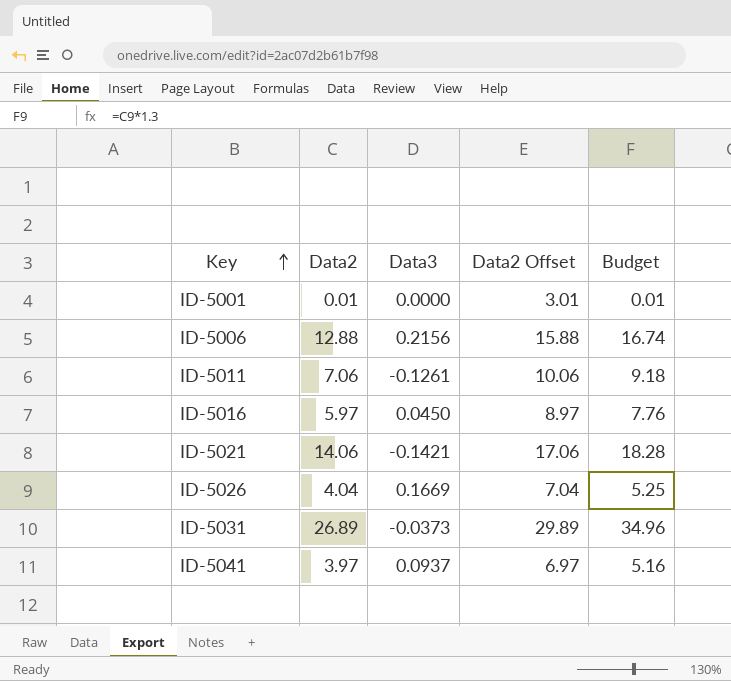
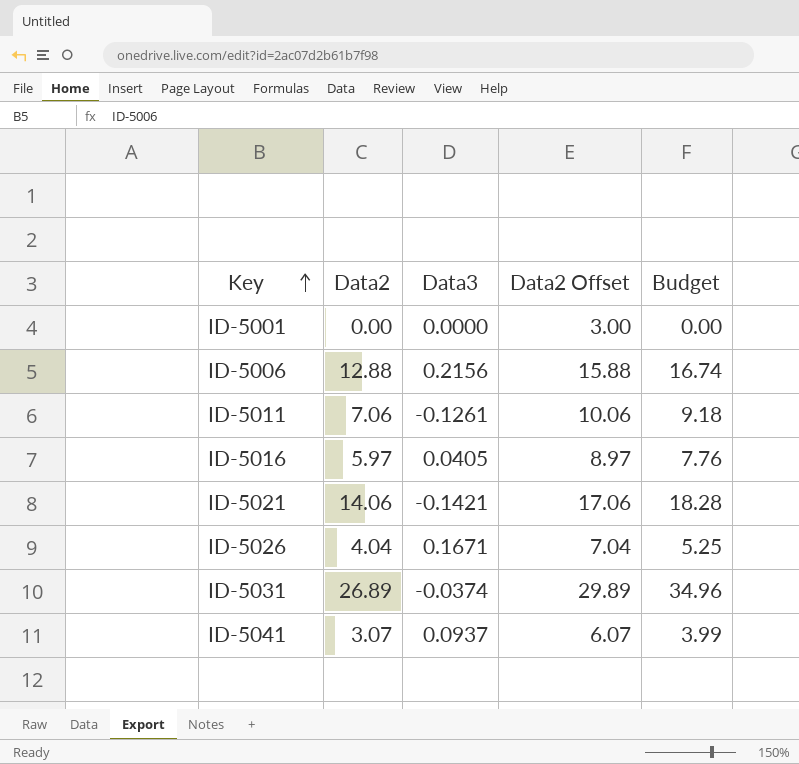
ID-5001 | Data2: 0.01 -> 0.00
ID-5001 | Data2 Offset: 3.01 -> 3.00
ID-5001 | Budget: 0.01 -> 0.00
ID-5016 | Data3: 0.0450 -> 0.0405
ID-5026 | Data3: 0.1669 -> 0.1671
ID-5031 | Data3: -0.0373 -> -0.0374
ID-5041 | Data2: 3.97 -> 3.07
ID-5041 | Data2 Offset: 6.97 -> 6.07
ID-5041 | Budget: 5.16 -> 3.99

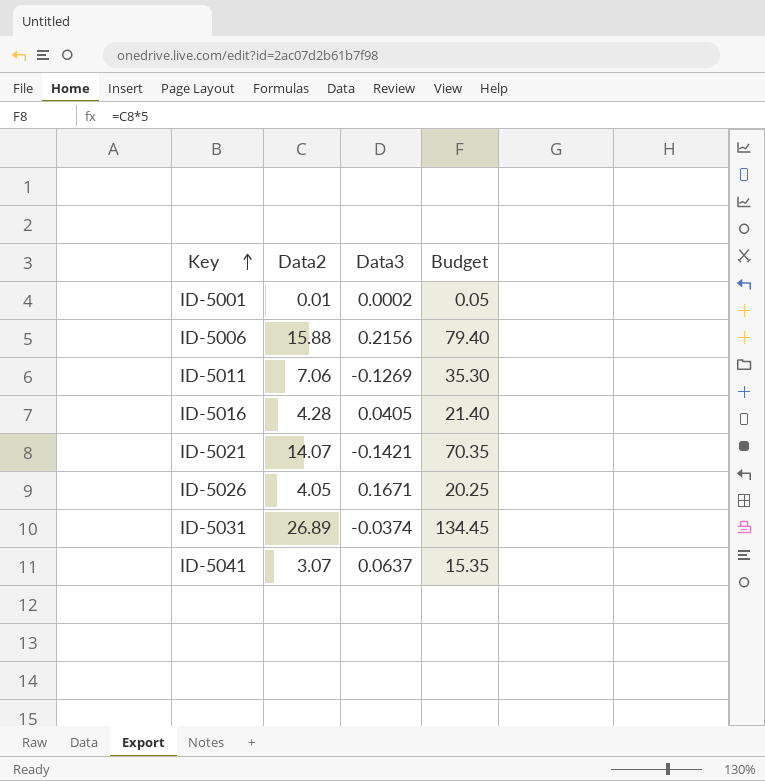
column Data2 Offset | formula: [Data2] + 3 -> none
column Budget | formula: [Data2] * 1.3 -> [Data2] * 5
ID-5001 | Data2: 0.00 -> 0.01
ID-5001 | Data3: 0.0000 -> 0.0002
ID-5006 | Data2: 12.88 -> 15.88
ID-5011 | Data3: -0.1261 -> -0.1269
ID-5016 | Data2: 5.97 -> 4.28
ID-5021 | Data2: 14.06 -> 14.07
ID-5026 | Data2: 4.04 -> 4.05
ID-5041 | Data3: 0.0937 -> 0.0637

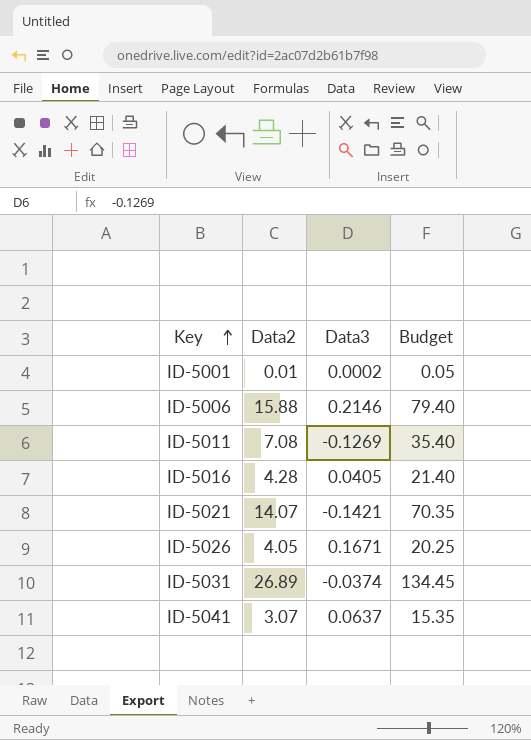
ID-5006 | Data3: 0.2156 -> 0.2146
ID-5011 | Data2: 7.06 -> 7.08
ID-5011 | Budget: 35.30 -> 35.40

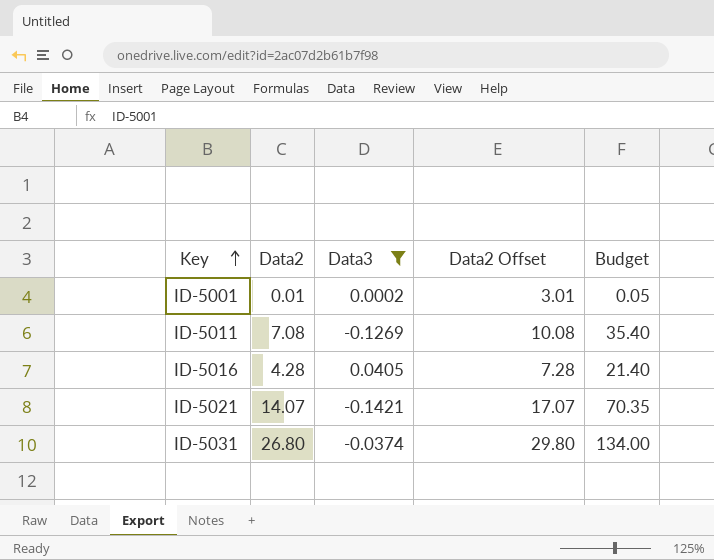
filter: none -> Data3 <= 0.0405
column Data2 Offset | formula: none -> [Data2] + 3
ID-5031 | Data2: 26.89 -> 26.80
ID-5031 | Budget: 134.45 -> 134.00

